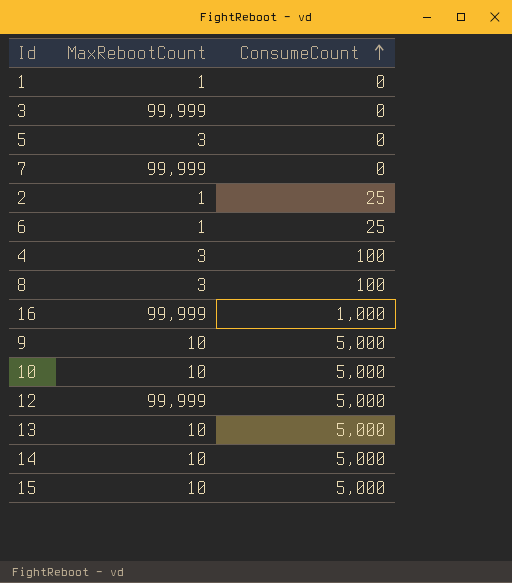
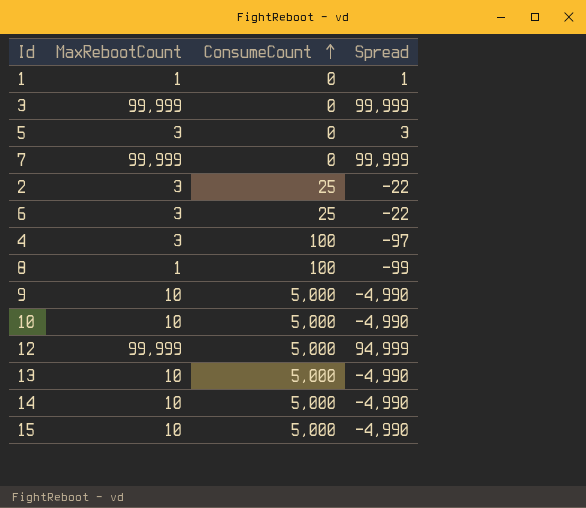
column Spread | formula: none -> [MaxRebootCount] - [ConsumeCount]
row 16: 99,999 | 1,000 -> none
2 | MaxRebootCount: 1 -> 3
6 | MaxRebootCount: 1 -> 3
8 | MaxRebootCount: 3 -> 1

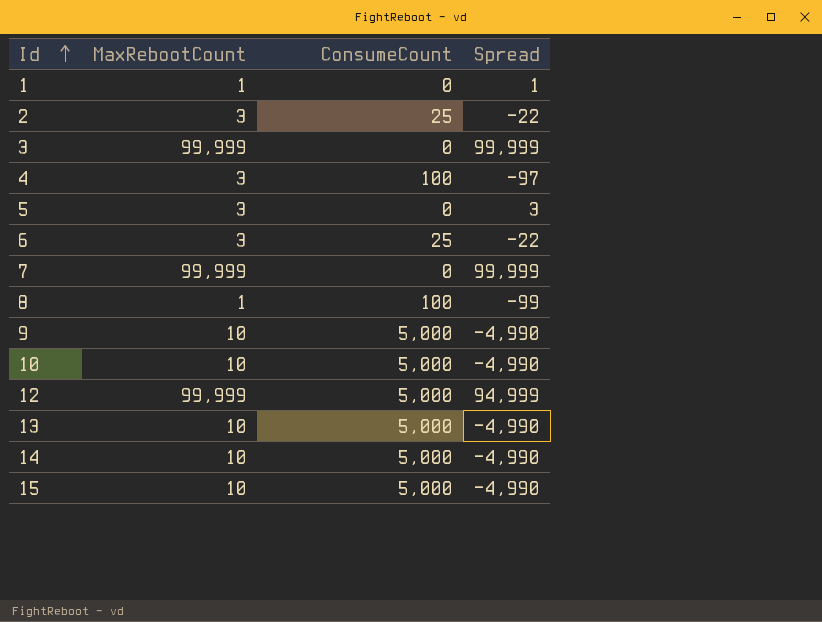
row order: ConsumeCount ascending -> Id ascending

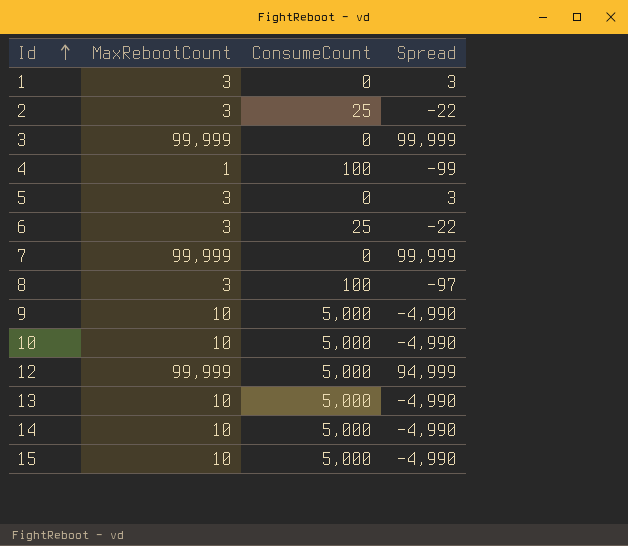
1 | MaxRebootCount: 1 -> 3
1 | Spread: 1 -> 3
4 | MaxRebootCount: 3 -> 1
4 | Spread: -97 -> -99
8 | MaxRebootCount: 1 -> 3
8 | Spread: -99 -> -97

